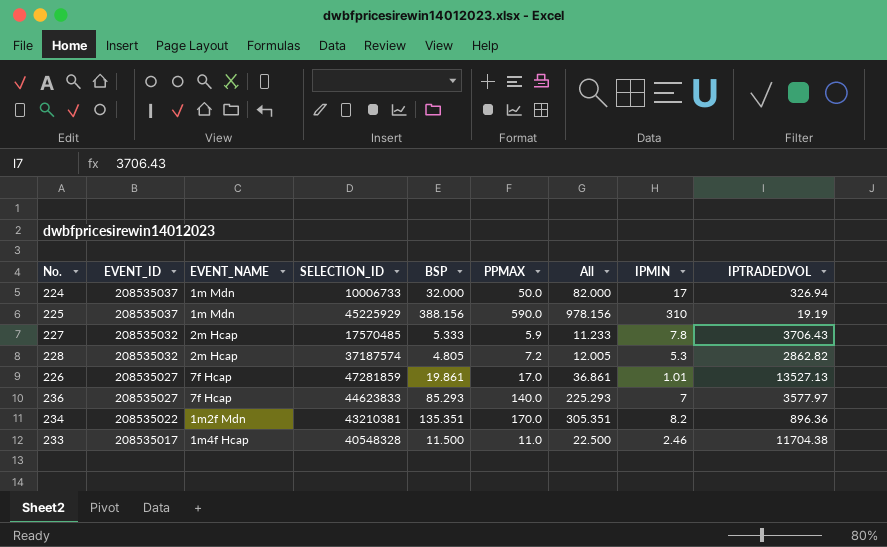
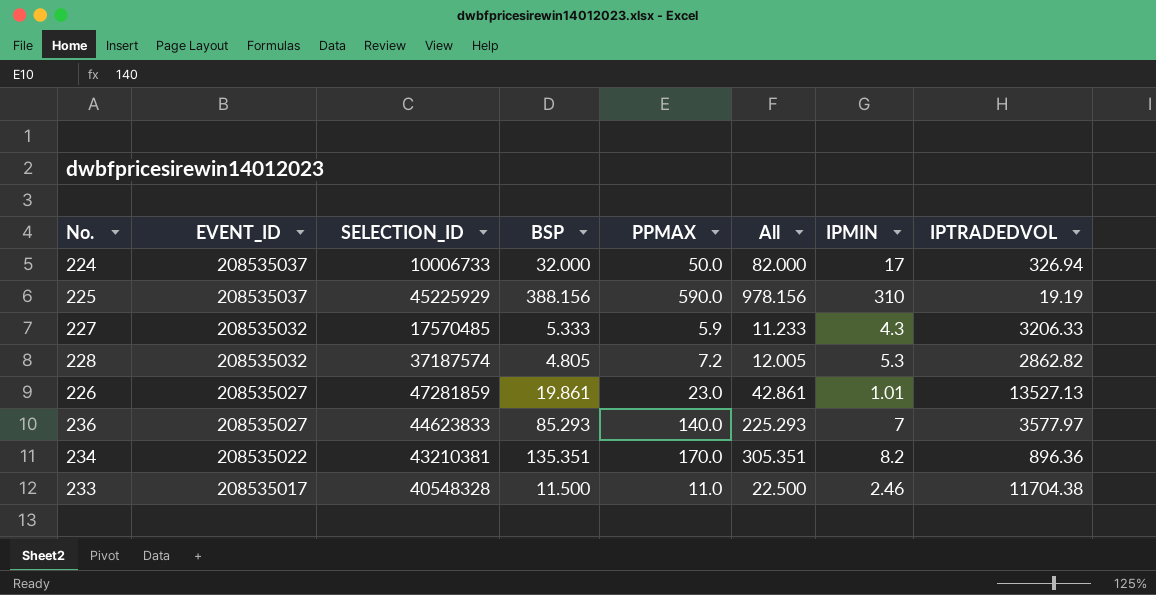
column EVENT_NAME | position: 3 -> none
227 | IPMIN: 7.8 -> 4.3
227 | IPTRADEDVOL: 3706.43 -> 3206.33
226 | PPMAX: 17.0 -> 23.0
226 | All: 36.861 -> 42.861

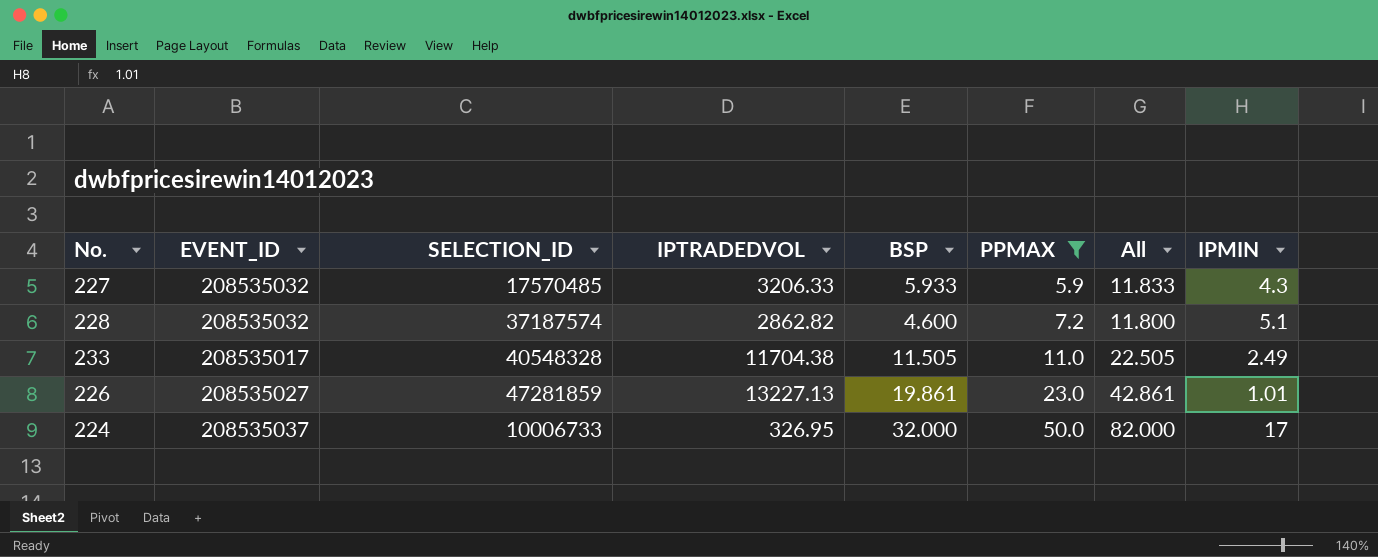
filter: none -> PPMAX <= 50.0
row order: EVENT_ID descending -> PPMAX ascending
column IPTRADEDVOL | position: 8 -> 4
227 | BSP: 5.333 -> 5.933
227 | All: 11.233 -> 11.833
228 | BSP: 4.805 -> 4.600
228 | All: 12.005 -> 11.800
228 | IPMIN: 5.3 -> 5.1
233 | BSP: 11.500 -> 11.505
233 | All: 22.500 -> 22.505
233 | IPMIN: 2.46 -> 2.49
226 | IPTRADEDVOL: 13527.13 -> 13227.13
224 | IPTRADEDVOL: 326.94 -> 326.95

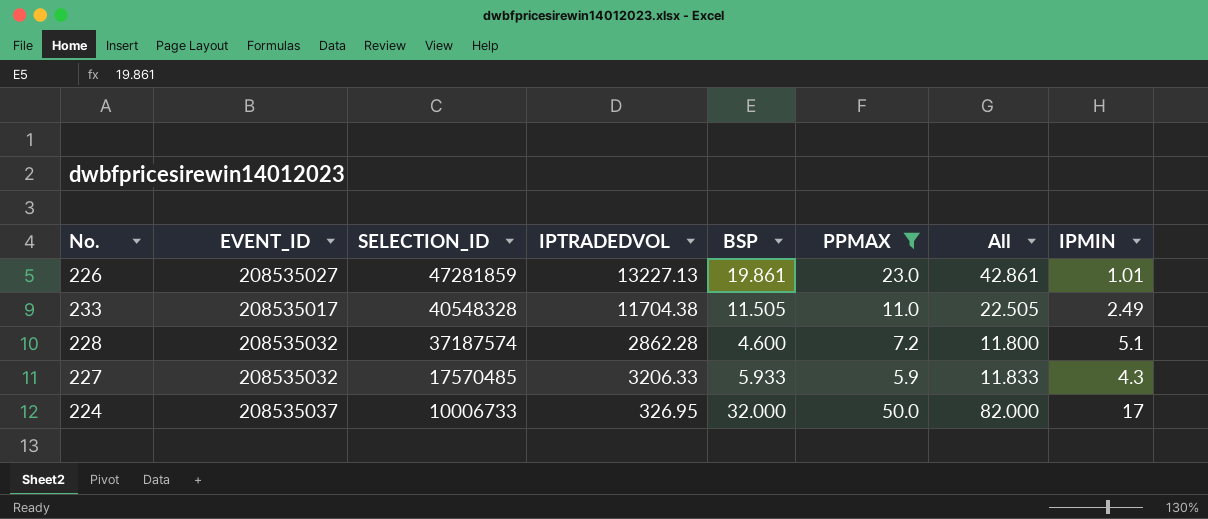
row order: PPMAX ascending -> SELECTION_ID descending
228 | IPTRADEDVOL: 2862.82 -> 2862.28

